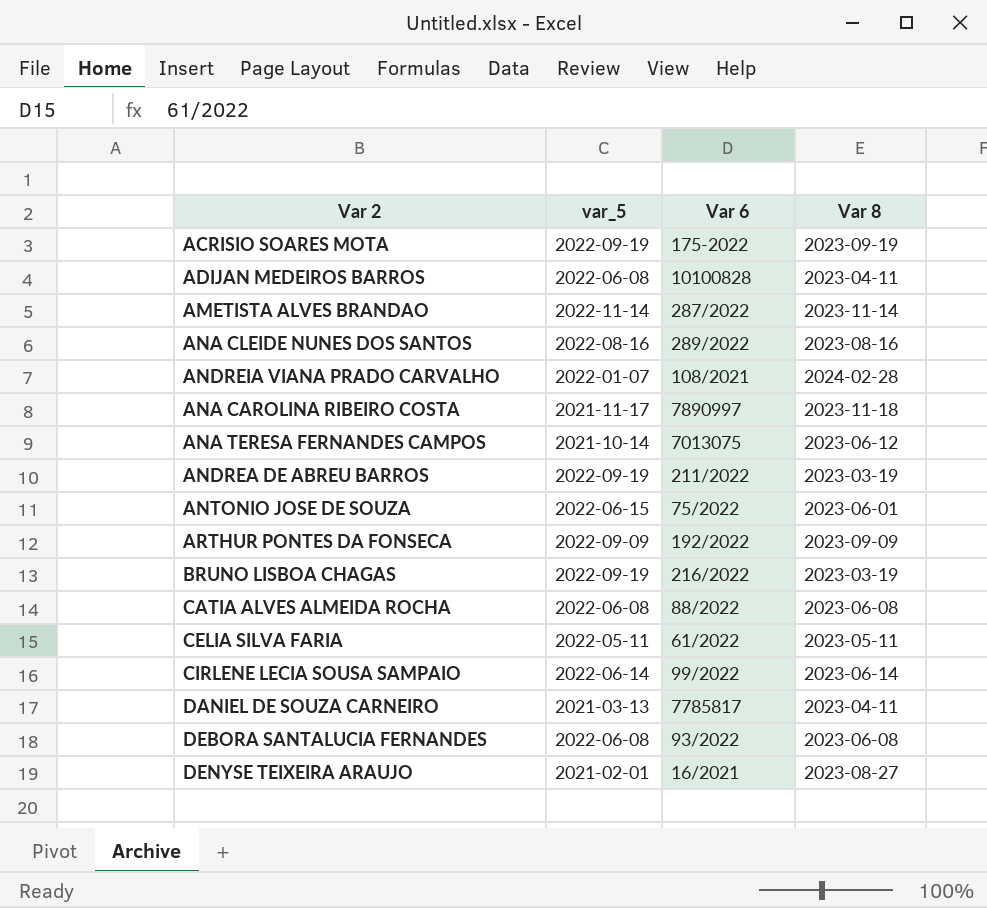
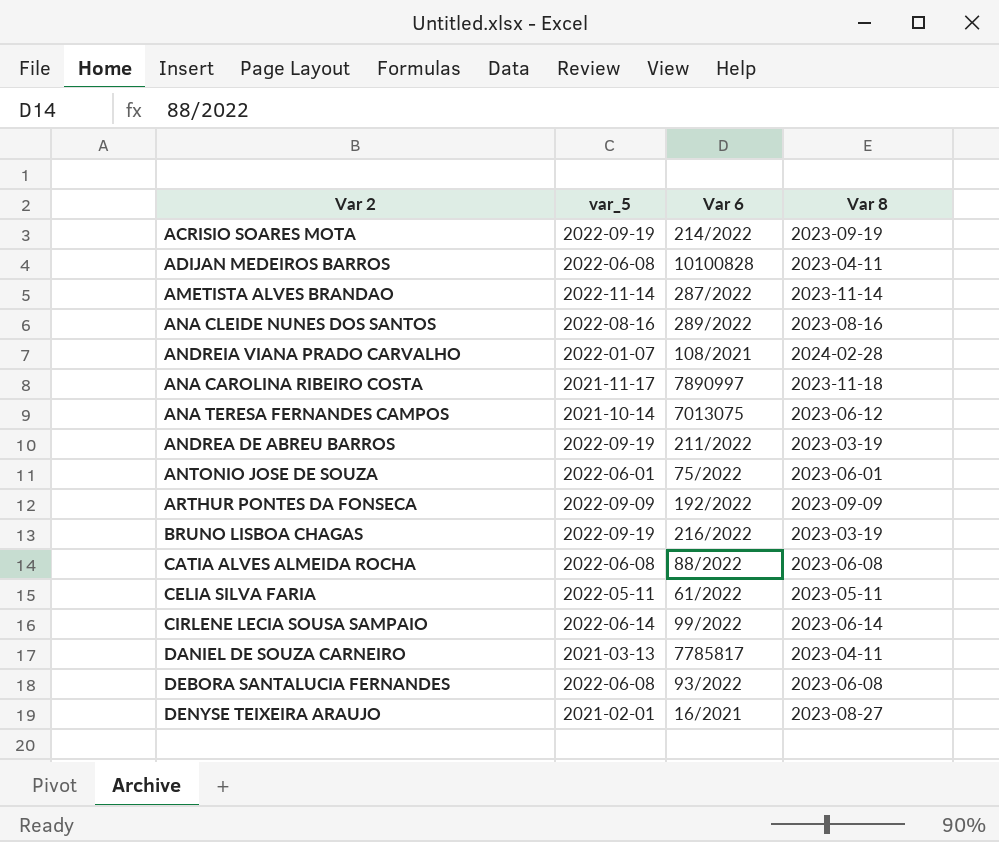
ACRISIO SOARES MOTA | Var 6: 175-2022 -> 214/2022
ANTONIO JOSE DE SOUZA | var_5: 2022-06-15 -> 2022-06-01

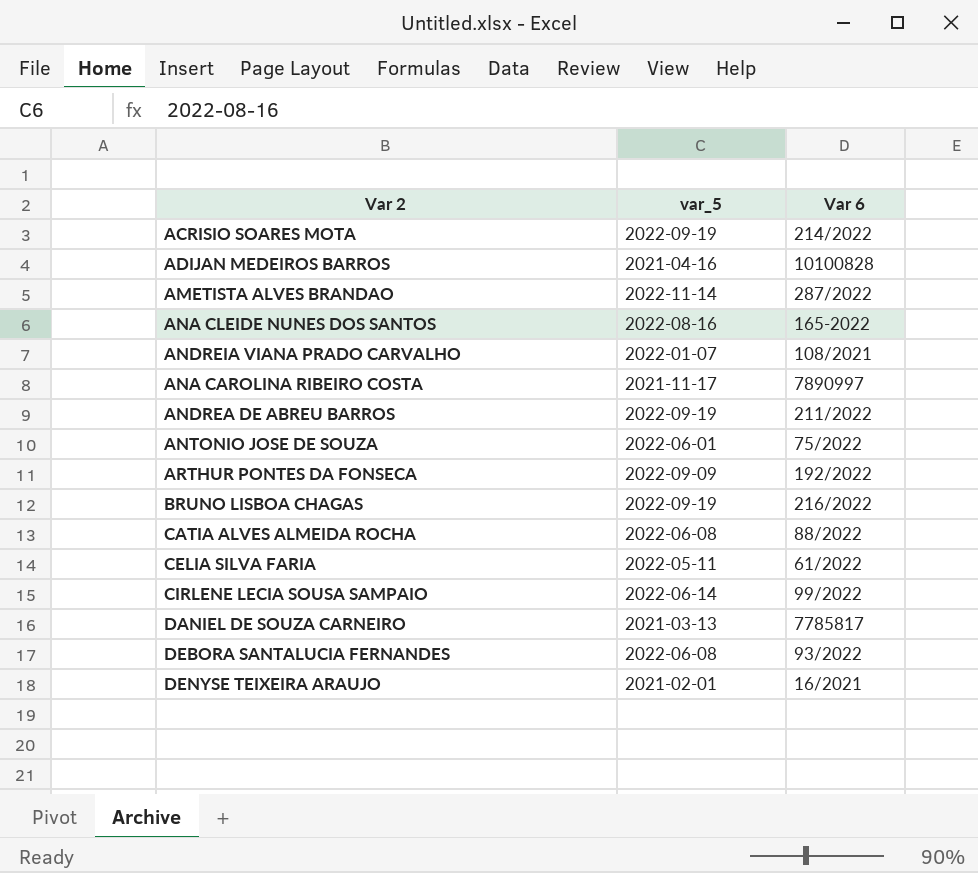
column Var 8 | position: 4 -> none
row ANA TERESA FERNANDES CAMPOS: 2021-10-14 | 7013075 | 2023-06-12 -> none
ADIJAN MEDEIROS BARROS | var_5: 2022-06-08 -> 2021-04-16
ANA CLEIDE NUNES DOS SANTOS | Var 6: 289/2022 -> 165-2022

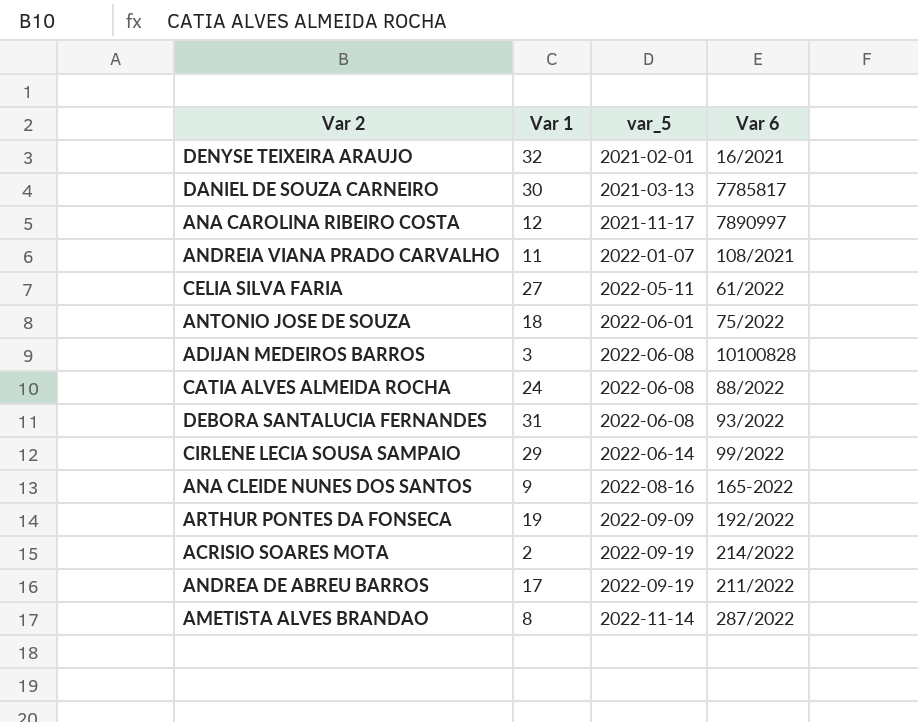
row order: none -> var_5 ascending
column Var 1 | position: none -> 2
row BRUNO LISBOA CHAGAS: 2022-09-19 | 216/2022 -> none
ADIJAN MEDEIROS BARROS | var_5: 2021-04-16 -> 2022-06-08

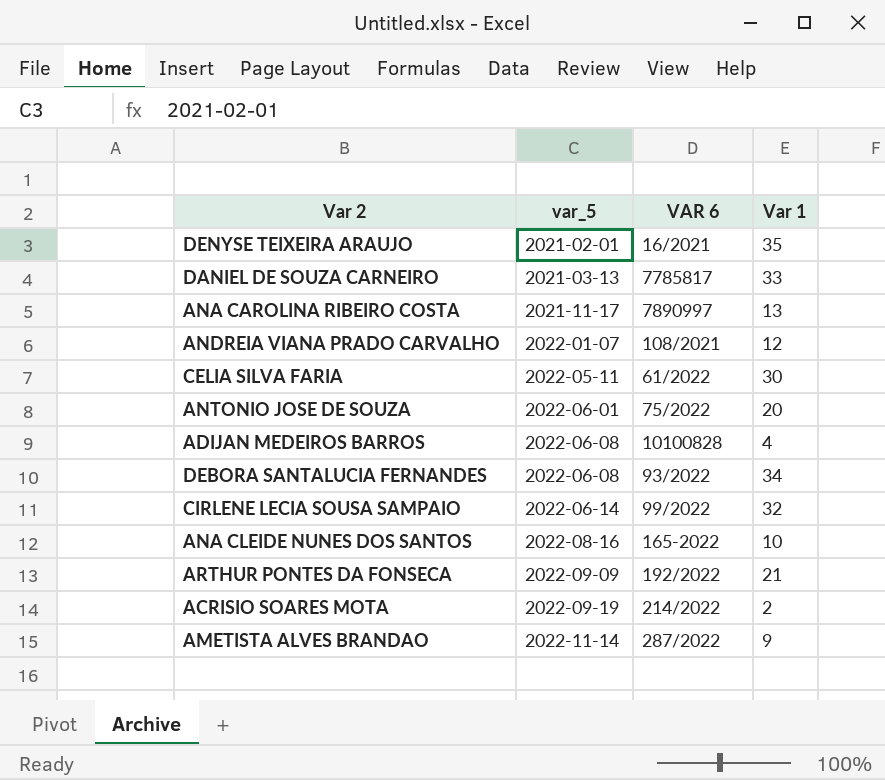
column name: Var 6 -> VAR 6
column Var 1 | position: 2 -> 4
row CATIA ALVES ALMEIDA ROCHA: 24 | 2022-06-08 | 88/2022 -> none
row ANDREA DE ABREU BARROS: 17 | 2022-09-19 | 211/2022 -> none
DENYSE TEIXEIRA ARAUJO | Var 1: 32 -> 35
DANIEL DE SOUZA CARNEIRO | Var 1: 30 -> 33
ANA CAROLINA RIBEIRO COSTA | Var 1: 12 -> 13
ANDREIA VIANA PRADO CARVALHO | Var 1: 11 -> 12
CELIA SILVA FARIA | Var 1: 27 -> 30
ANTONIO JOSE DE SOUZA | Var 1: 18 -> 20
ADIJAN MEDEIROS BARROS | Var 1: 3 -> 4
DEBORA SANTALUCIA FERNANDES | Var 1: 31 -> 34
CIRLENE LECIA SOUSA SAMPAIO | Var 1: 29 -> 32
ANA CLEIDE NUNES DOS SANTOS | Var 1: 9 -> 10
ARTHUR PONTES DA FONSECA | Var 1: 19 -> 21
AMETISTA ALVES BRANDAO | Var 1: 8 -> 9

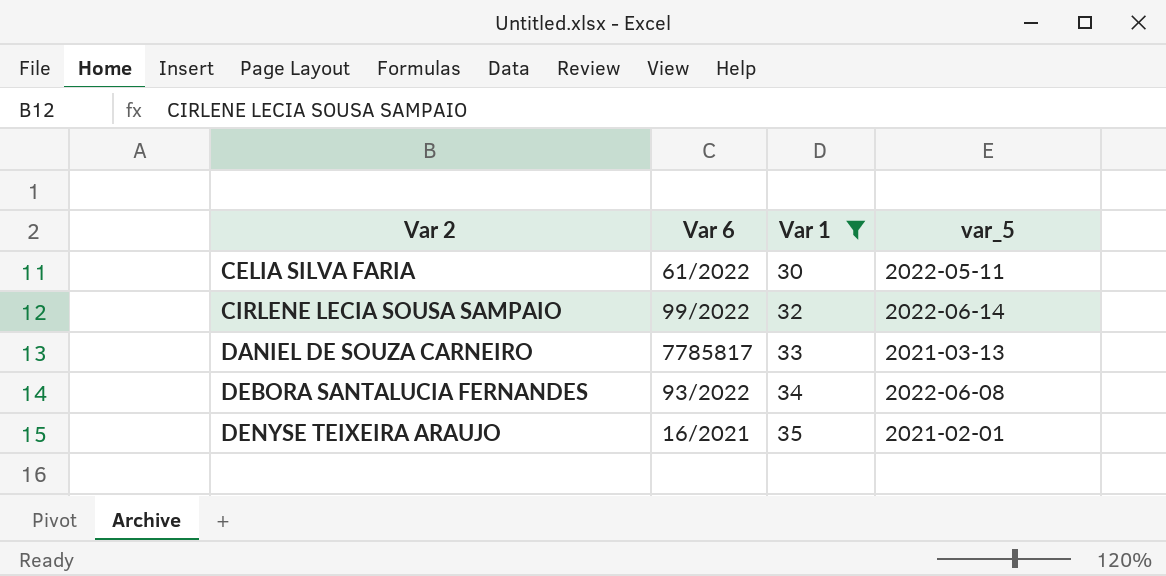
filter: none -> Var 1 >= 30
row order: var_5 ascending -> Var 2 ascending
column name: VAR 6 -> Var 6
column var_5 | position: 2 -> 4

